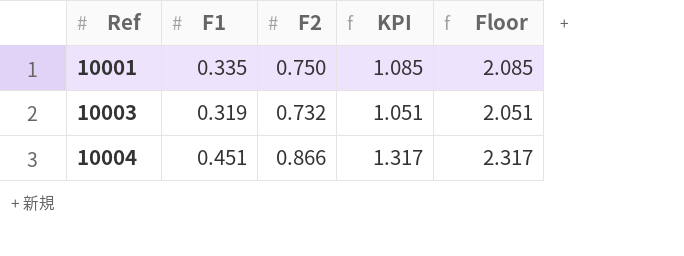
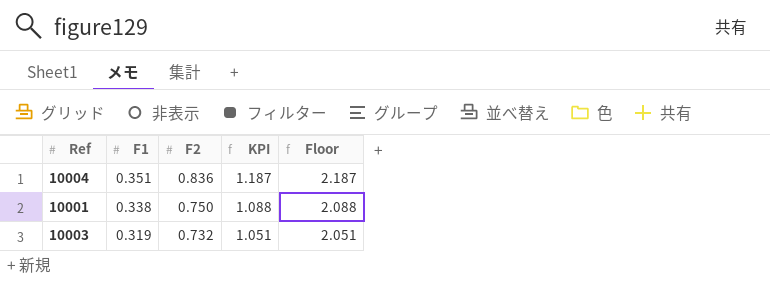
row order: Ref ascending -> F1 descending
10004 | F1: 0.451 -> 0.351
10004 | F2: 0.866 -> 0.836
10004 | KPI: 1.317 -> 1.187
10004 | Floor: 2.317 -> 2.187
10001 | F1: 0.335 -> 0.338
10001 | KPI: 1.085 -> 1.088
10001 | Floor: 2.085 -> 2.088

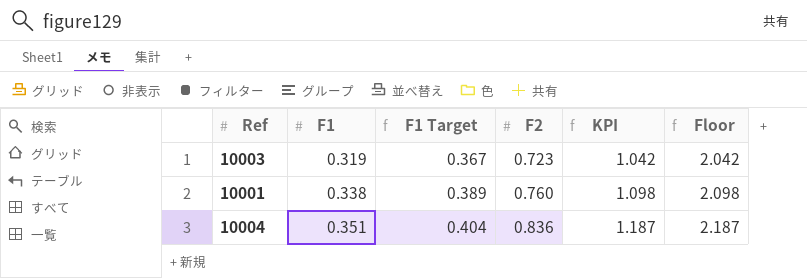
row order: F1 descending -> F1 ascending
column F1 Target | formula: none -> [F1] * 1.15
10003 | F2: 0.732 -> 0.723
10003 | KPI: 1.051 -> 1.042
10003 | Floor: 2.051 -> 2.042
10001 | F2: 0.750 -> 0.760
10001 | KPI: 1.088 -> 1.098
10001 | Floor: 2.088 -> 2.098

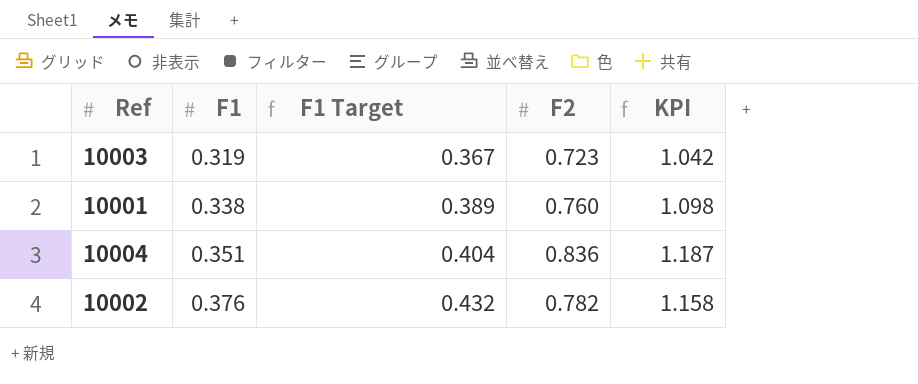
column Floor | formula: [KPI] + 1 -> none
row 10002: none -> 0.376 | 0.432 | 0.782 | 1.158

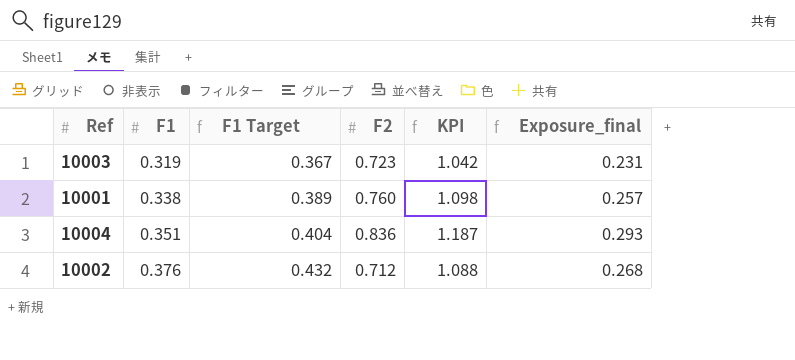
column Exposure_final | formula: none -> [F1] * [F2]
10002 | F2: 0.782 -> 0.712
10002 | KPI: 1.158 -> 1.088

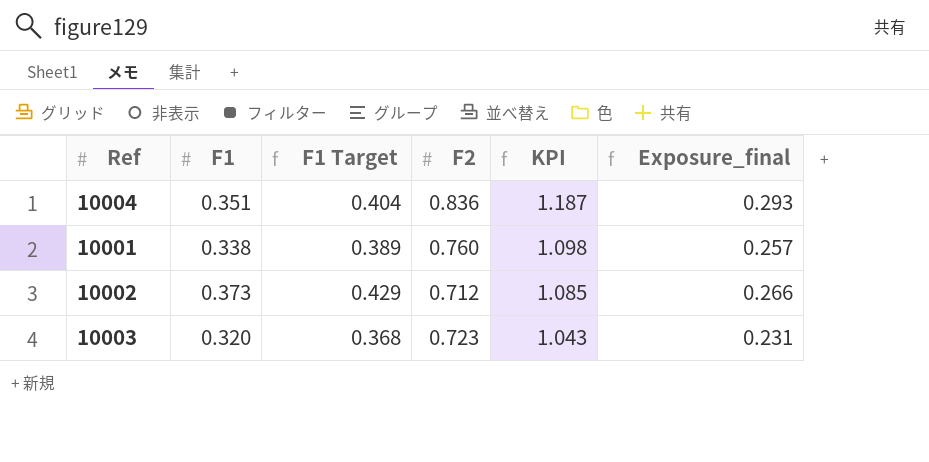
row order: F1 ascending -> KPI descending
10002 | F1: 0.376 -> 0.373
10002 | F1 Target: 0.432 -> 0.429
10002 | KPI: 1.088 -> 1.085
10002 | Exposure_final: 0.268 -> 0.266
10003 | F1: 0.319 -> 0.320
10003 | F1 Target: 0.367 -> 0.368
10003 | KPI: 1.042 -> 1.043

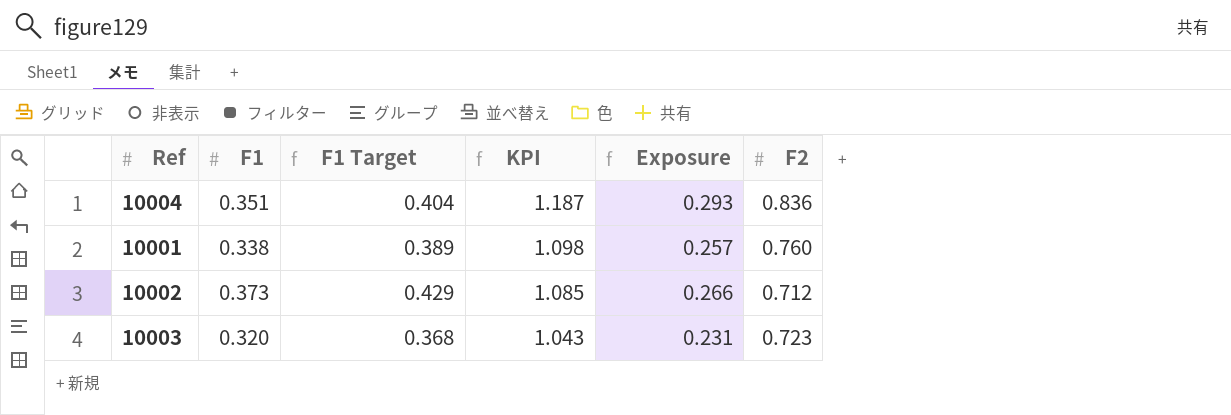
column name: Exposure_final -> Exposure
column F2 | position: 4 -> 6

